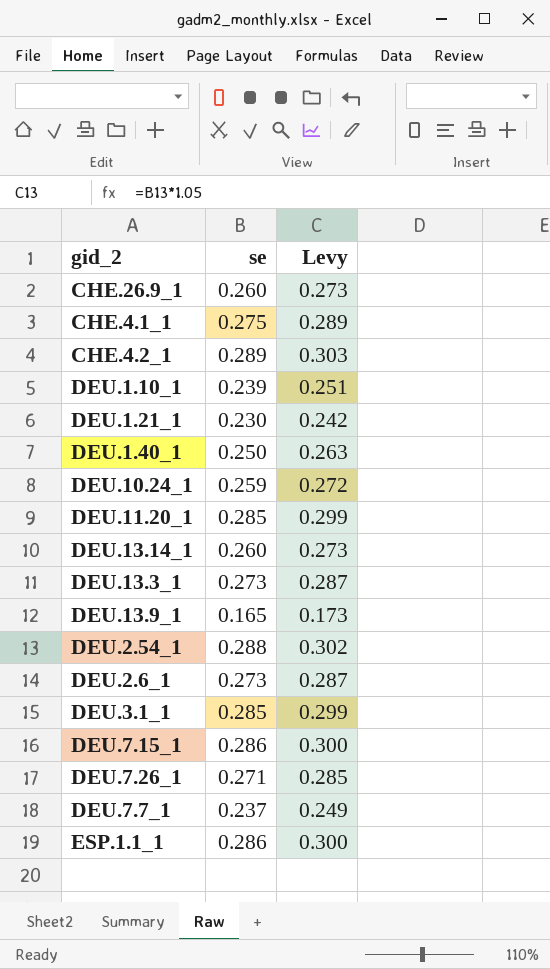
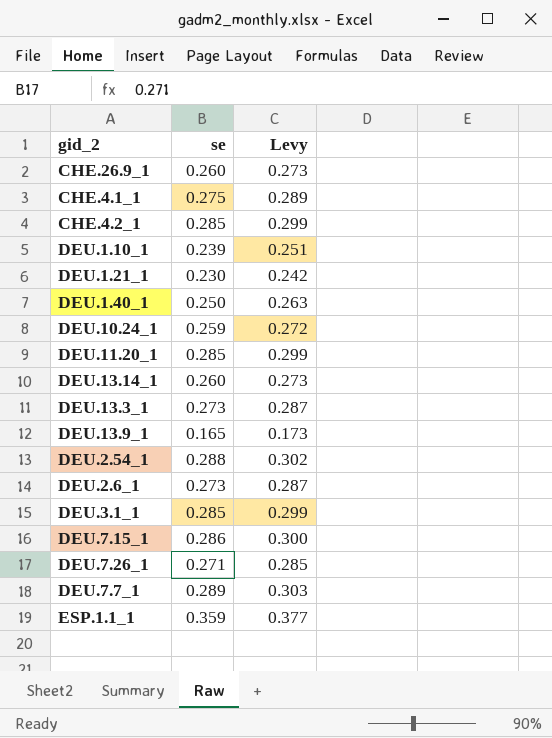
CHE.4.2_1 | se: 0.289 -> 0.285
CHE.4.2_1 | Levy: 0.303 -> 0.299
DEU.7.7_1 | se: 0.237 -> 0.289
DEU.7.7_1 | Levy: 0.249 -> 0.303
ESP.1.1_1 | se: 0.286 -> 0.359
ESP.1.1_1 | Levy: 0.300 -> 0.377

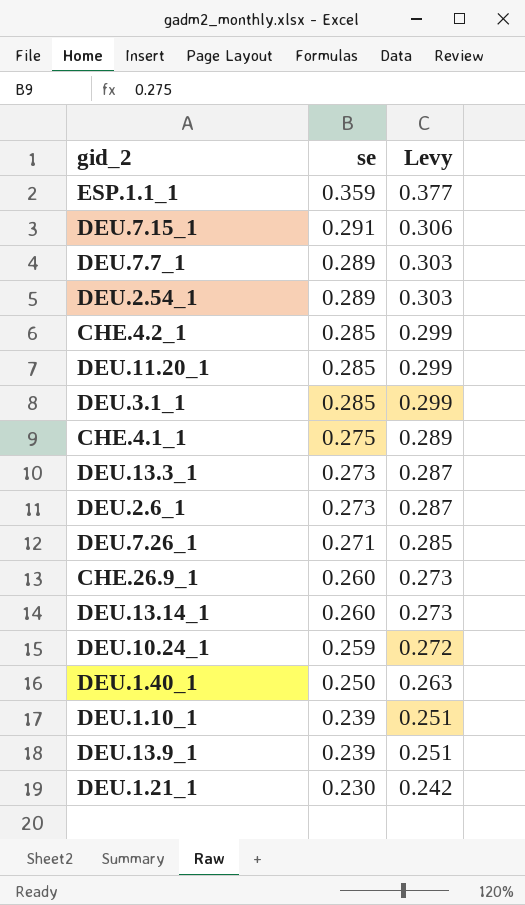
row order: none -> se descending
DEU.7.15_1 | se: 0.286 -> 0.291
DEU.7.15_1 | Levy: 0.300 -> 0.306
DEU.2.54_1 | se: 0.288 -> 0.289
DEU.2.54_1 | Levy: 0.302 -> 0.303
DEU.13.9_1 | se: 0.165 -> 0.239
DEU.13.9_1 | Levy: 0.173 -> 0.251

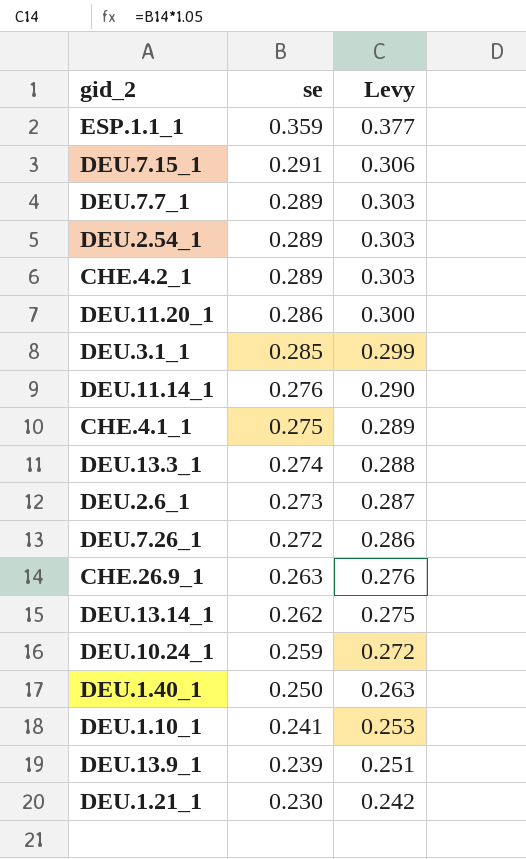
CHE.4.2_1 | se: 0.285 -> 0.289
CHE.4.2_1 | Levy: 0.299 -> 0.303
DEU.11.20_1 | se: 0.285 -> 0.286
DEU.11.20_1 | Levy: 0.299 -> 0.300
row DEU.11.14_1: none -> 0.276 | 0.290
DEU.13.3_1 | se: 0.273 -> 0.274
DEU.13.3_1 | Levy: 0.287 -> 0.288
DEU.7.26_1 | se: 0.271 -> 0.272
DEU.7.26_1 | Levy: 0.285 -> 0.286
CHE.26.9_1 | se: 0.260 -> 0.263
CHE.26.9_1 | Levy: 0.273 -> 0.276
DEU.13.14_1 | se: 0.260 -> 0.262
DEU.13.14_1 | Levy: 0.273 -> 0.275
DEU.1.10_1 | se: 0.239 -> 0.241
DEU.1.10_1 | Levy: 0.251 -> 0.253

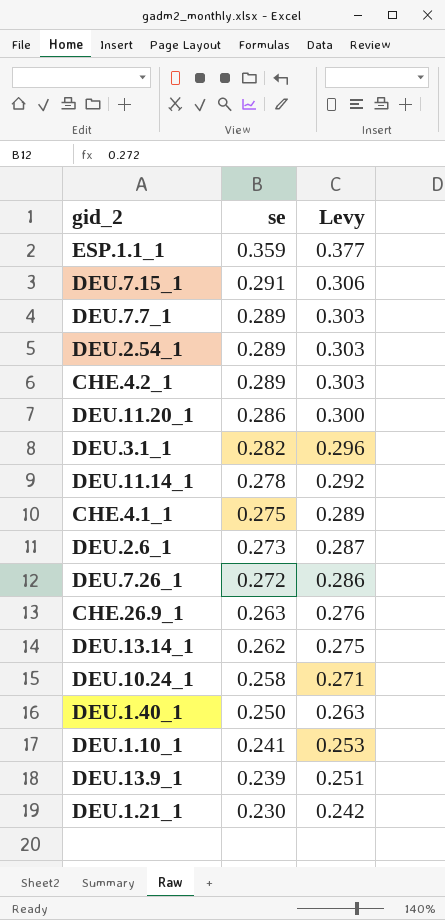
row DEU.13.3_1: 0.274 | 0.288 -> none
DEU.3.1_1 | se: 0.285 -> 0.282
DEU.3.1_1 | Levy: 0.299 -> 0.296
DEU.11.14_1 | se: 0.276 -> 0.278
DEU.11.14_1 | Levy: 0.290 -> 0.292
DEU.10.24_1 | se: 0.259 -> 0.258
DEU.10.24_1 | Levy: 0.272 -> 0.271

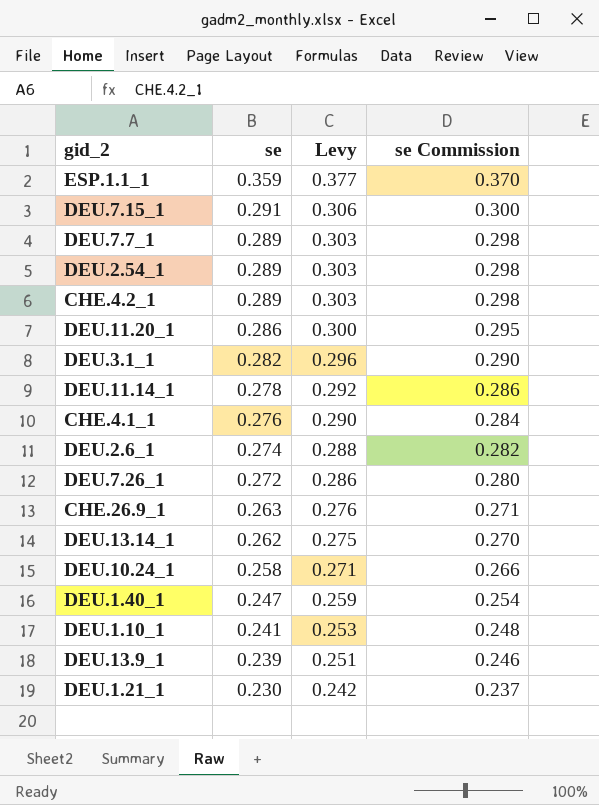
column se Commission | formula: none -> [se] * 1.03
CHE.4.1_1 | se: 0.275 -> 0.276
CHE.4.1_1 | Levy: 0.289 -> 0.290
DEU.2.6_1 | se: 0.273 -> 0.274
DEU.2.6_1 | Levy: 0.287 -> 0.288
DEU.1.40_1 | se: 0.250 -> 0.247
DEU.1.40_1 | Levy: 0.263 -> 0.259

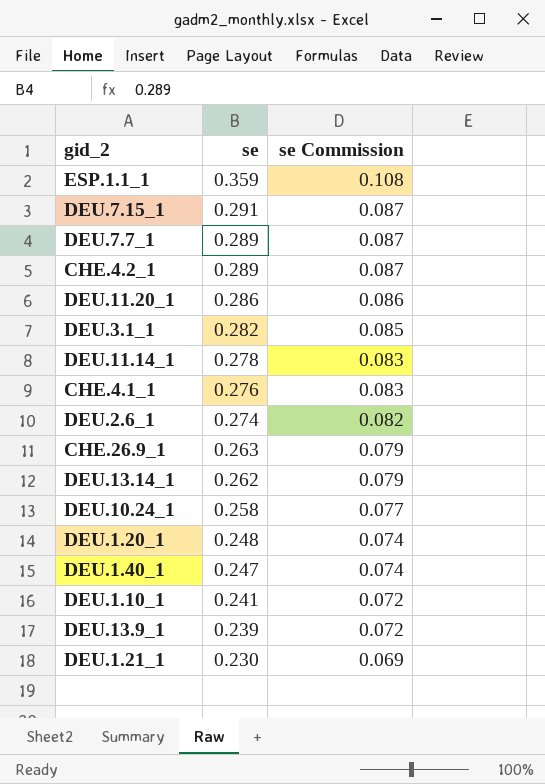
column Levy | formula: [se] * 1.05 -> none
column se Commission | formula: [se] * 1.03 -> [se] * 0.3
row DEU.2.54_1: 0.289 | 0.303 | 0.298 -> none
row DEU.7.26_1: 0.272 | 0.286 | 0.280 -> none
row DEU.1.20_1: none -> 0.248 | 0.074

